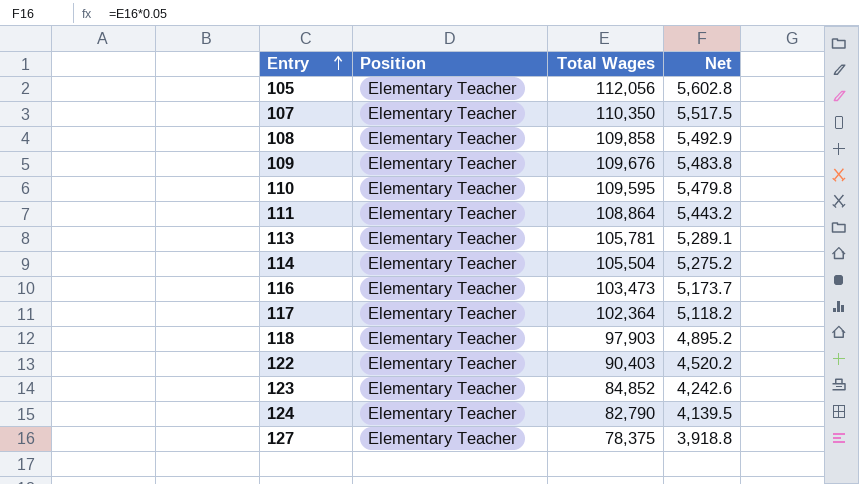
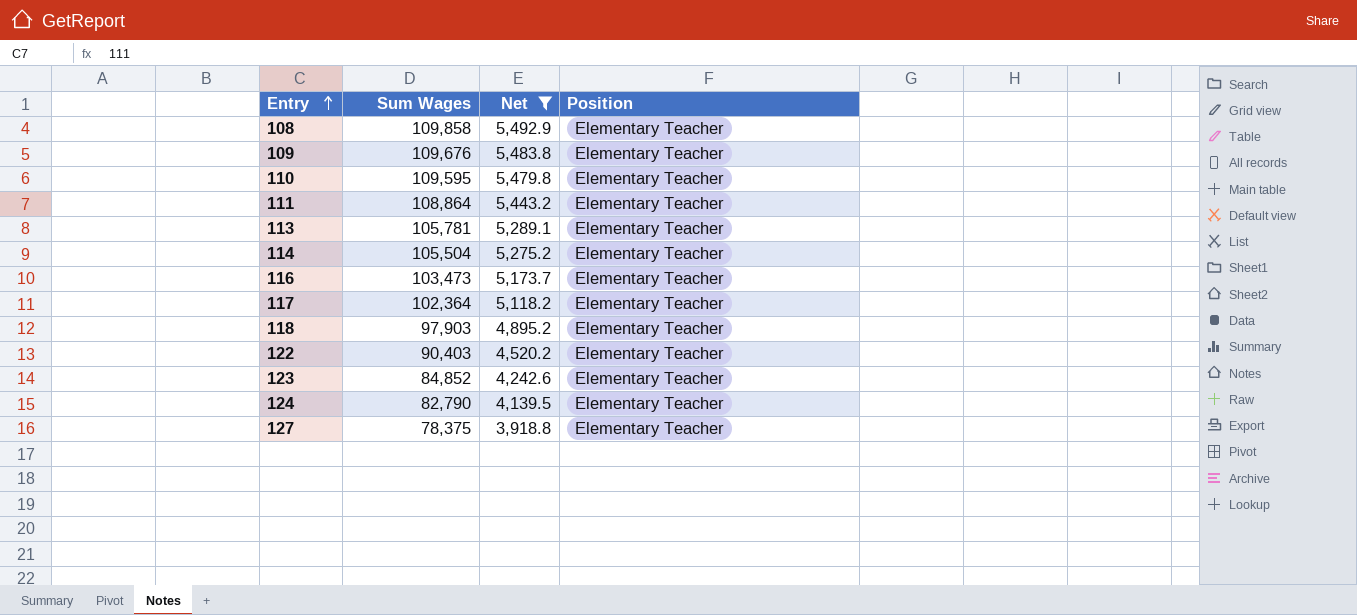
filter: none -> Net <= 5,492.9
column name: Total Wages -> Sum Wages
column Position | position: 2 -> 4

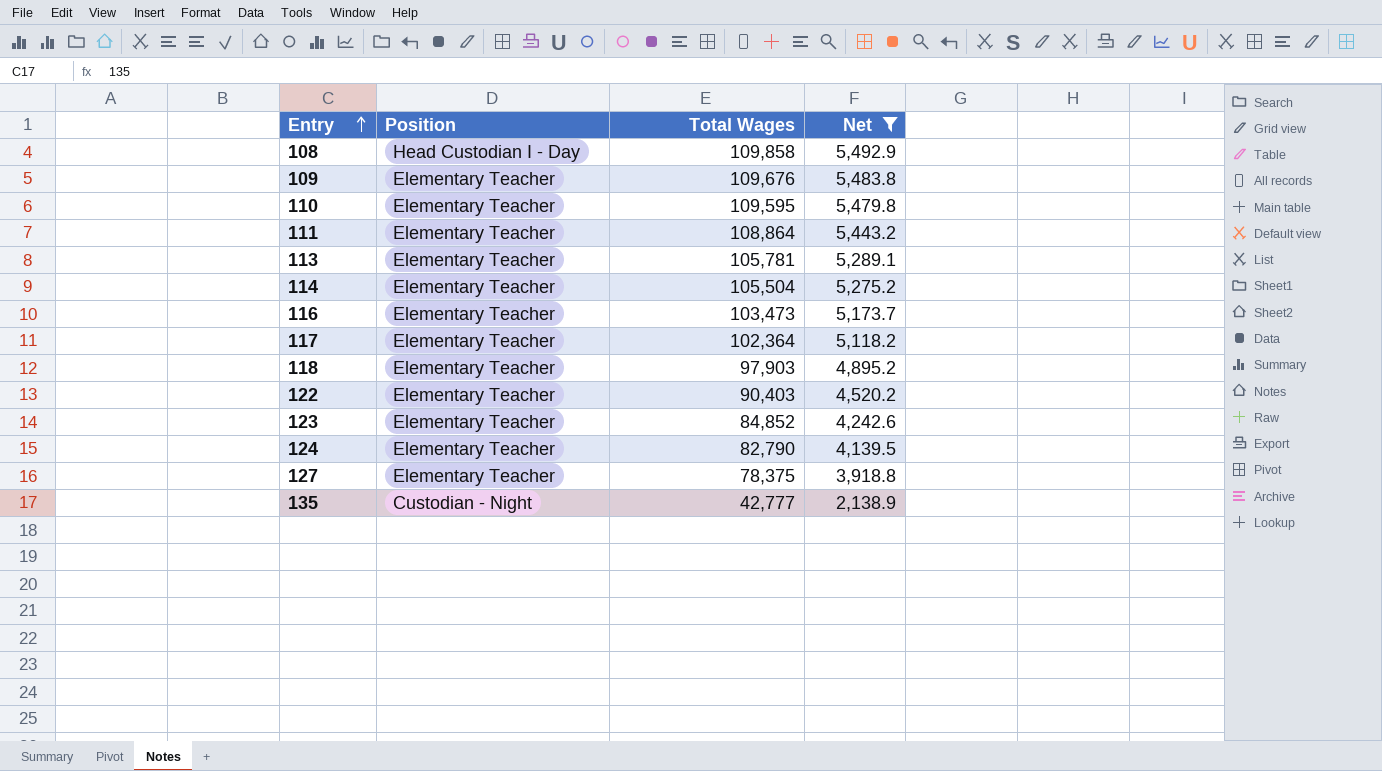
column Position | position: 4 -> 2
column name: Sum Wages -> Total Wages
108 | Position: Elementary Teacher -> Head Custodian I - Day
row 135: none -> Custodian - Night | 42,777 | 2,138.9

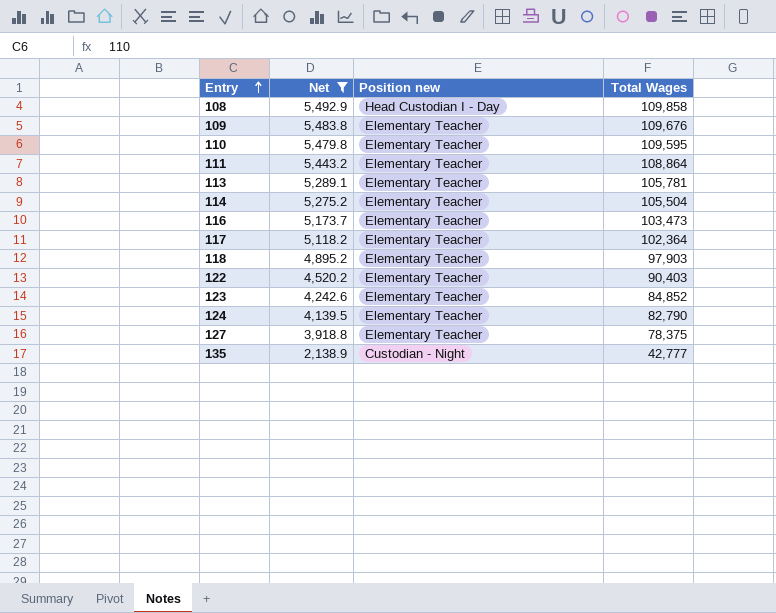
column Net | position: 4 -> 2
column name: Position -> Position new

